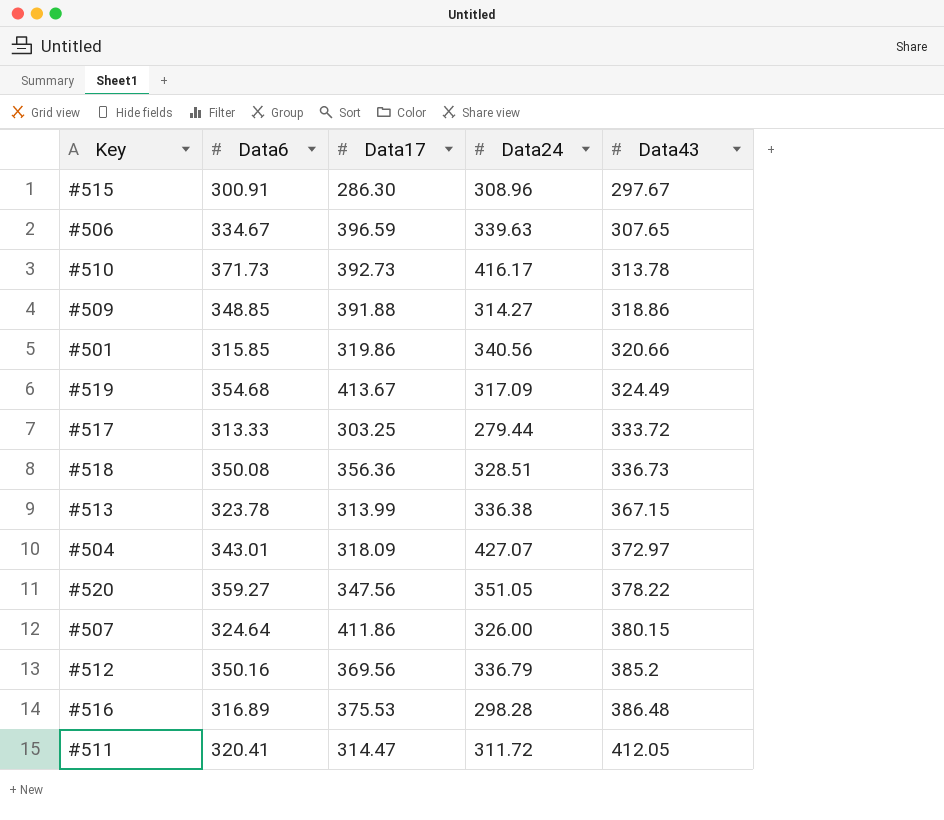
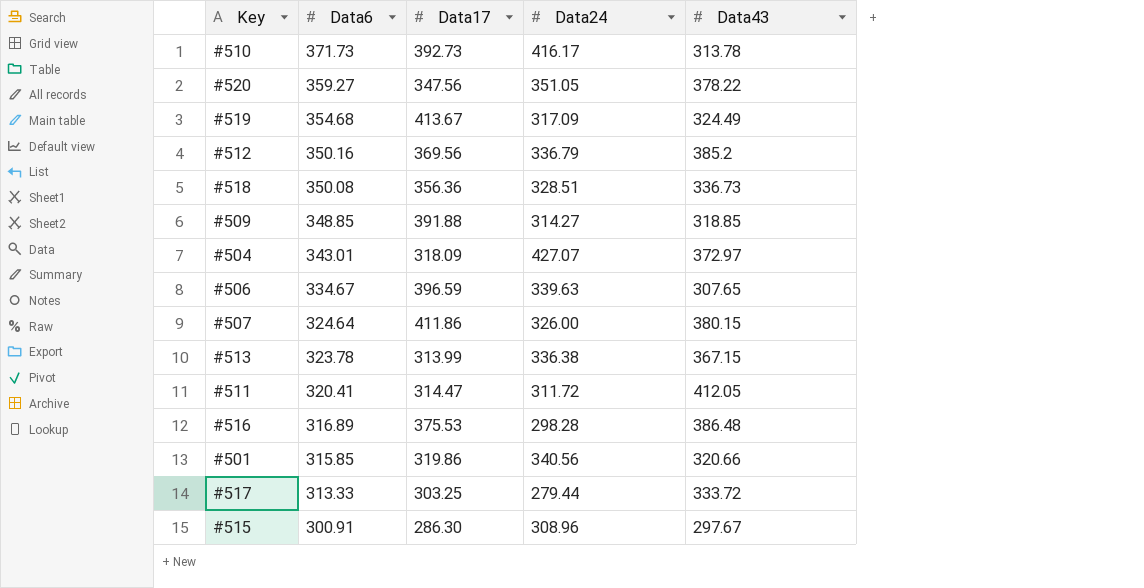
row order: Data43 ascending -> Data6 descending
#509 | Data43: 318.86 -> 318.85

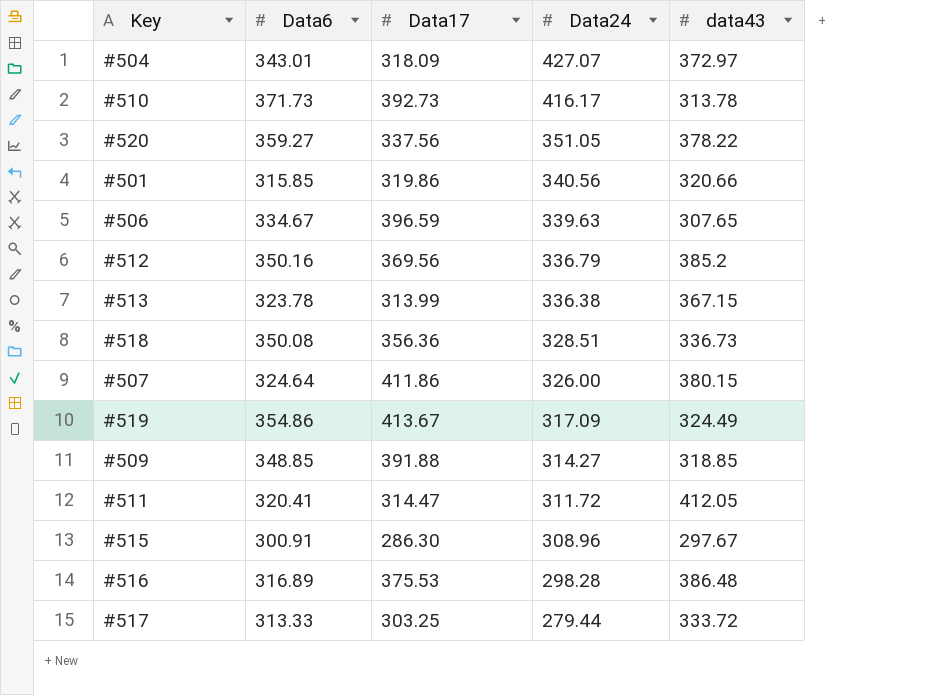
row order: Data6 descending -> Data24 descending
column name: Data43 -> data43
#520 | Data17: 347.56 -> 337.56
#519 | Data6: 354.68 -> 354.86

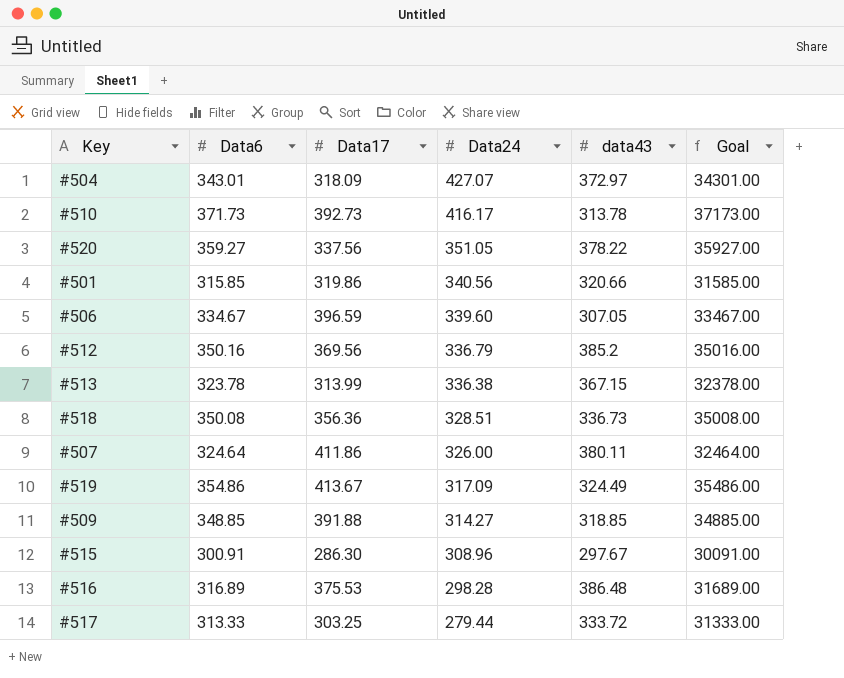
column Goal | formula: none -> [Data6] * 100
row #511: 320.41 | 314.47 | 311.72 | 412.05 -> none
#506 | Data24: 339.63 -> 339.60
#506 | data43: 307.65 -> 307.05
#507 | data43: 380.15 -> 380.11

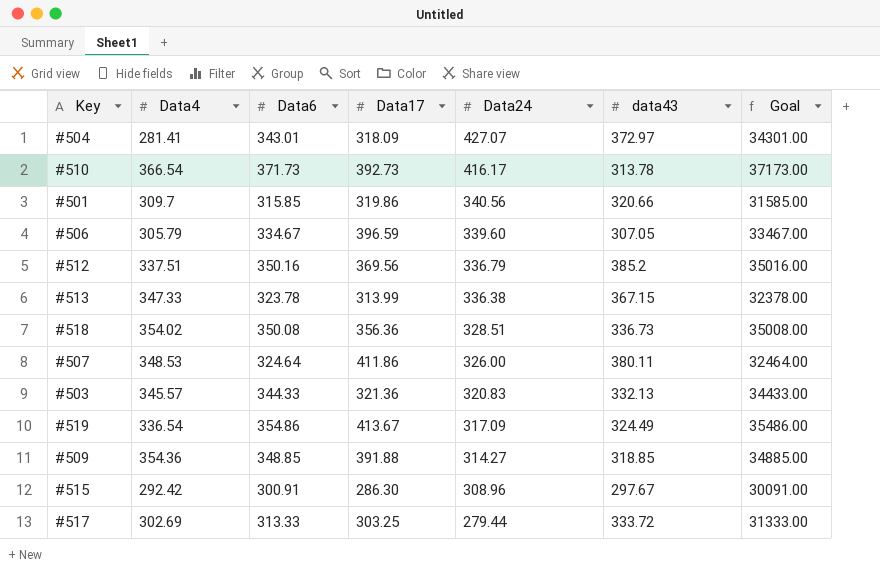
column Data4 | position: none -> 2
row #520: 359.27 | 337.56 | 351.05 | 378.22 | 35927.00 -> none
row #516: 316.89 | 375.53 | 298.28 | 386.48 | 31689.00 -> none
row #503: none -> 345.57 | 344.33 | 321.36 | 320.83 | 332.13 | 34433.00

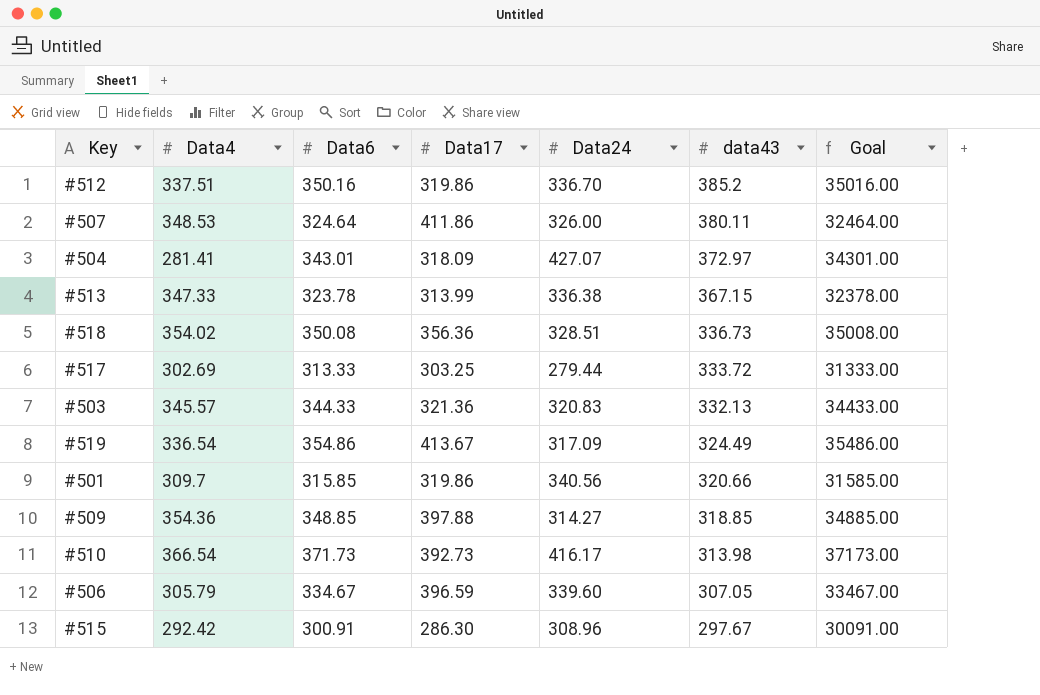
row order: Data24 descending -> data43 descending
#512 | Data17: 369.56 -> 319.86
#512 | Data24: 336.79 -> 336.70
#509 | Data17: 391.88 -> 397.88
#510 | data43: 313.78 -> 313.98

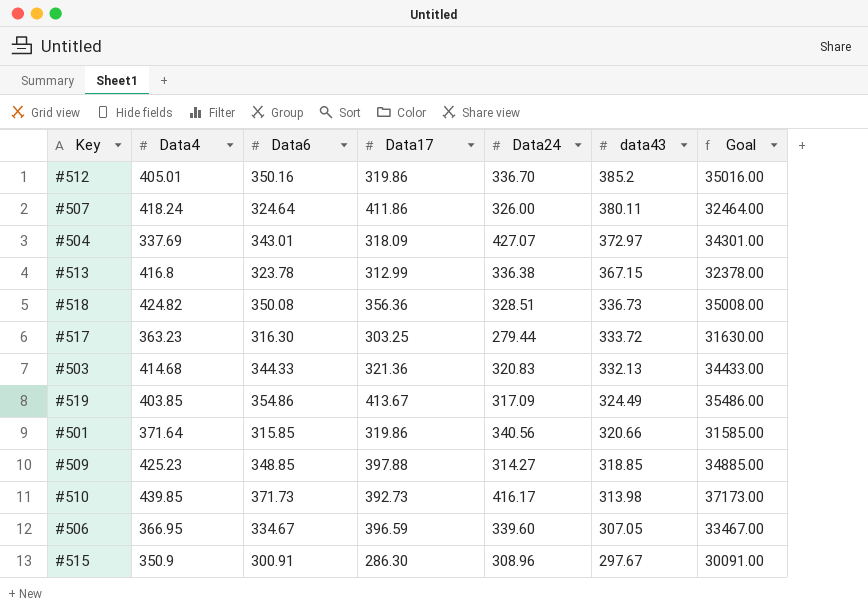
#512 | Data4: 337.51 -> 405.01
#507 | Data4: 348.53 -> 418.24
#504 | Data4: 281.41 -> 337.69
#513 | Data4: 347.33 -> 416.8
#513 | Data17: 313.99 -> 312.99
#518 | Data4: 354.02 -> 424.82
#517 | Data4: 302.69 -> 363.23
#517 | Data6: 313.33 -> 316.30
#517 | Goal: 31333.00 -> 31630.00
#503 | Data4: 345.57 -> 414.68
#519 | Data4: 336.54 -> 403.85
#501 | Data4: 309.7 -> 371.64
#509 | Data4: 354.36 -> 425.23
#510 | Data4: 366.54 -> 439.85
#506 | Data4: 305.79 -> 366.95
#515 | Data4: 292.42 -> 350.9

